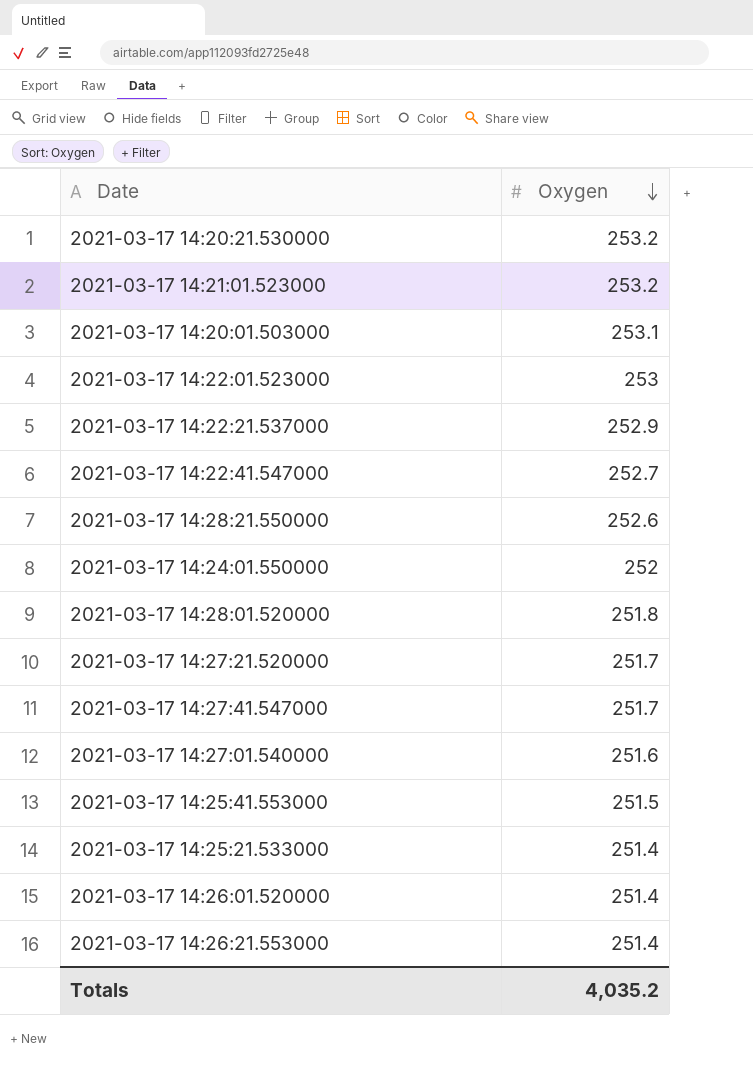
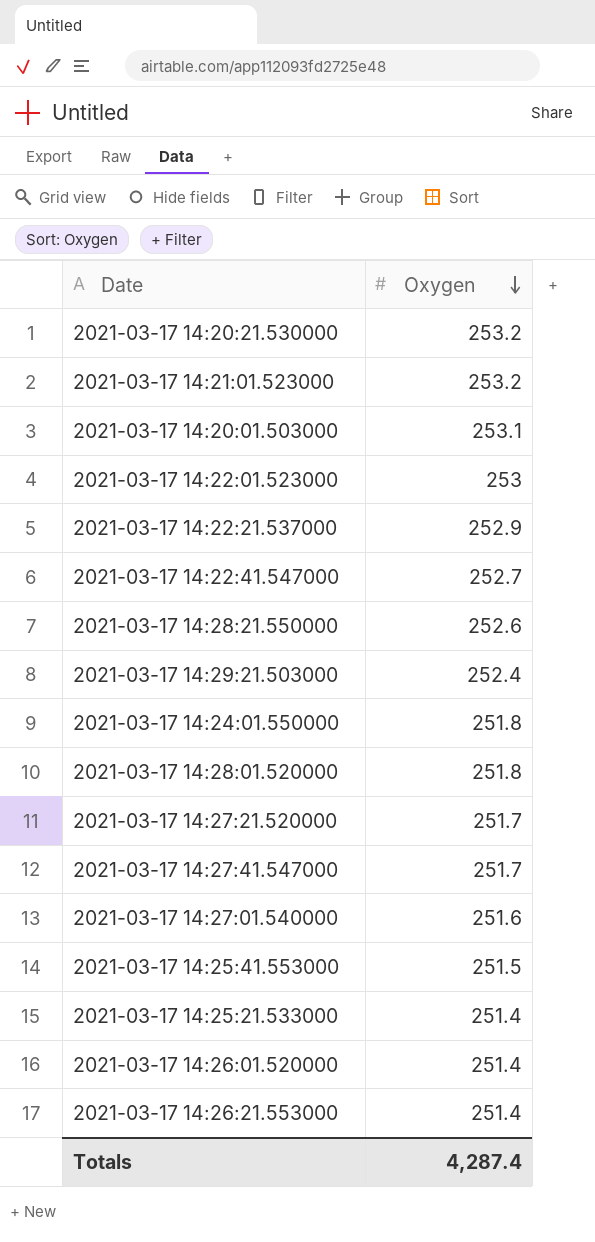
row 2021-03-17 14:29:21.503000: none -> 252.4
2021-03-17 14:24:01.550000 | Oxygen: 252 -> 251.8
Totals | Oxygen: 4,035.2 -> 4,287.4

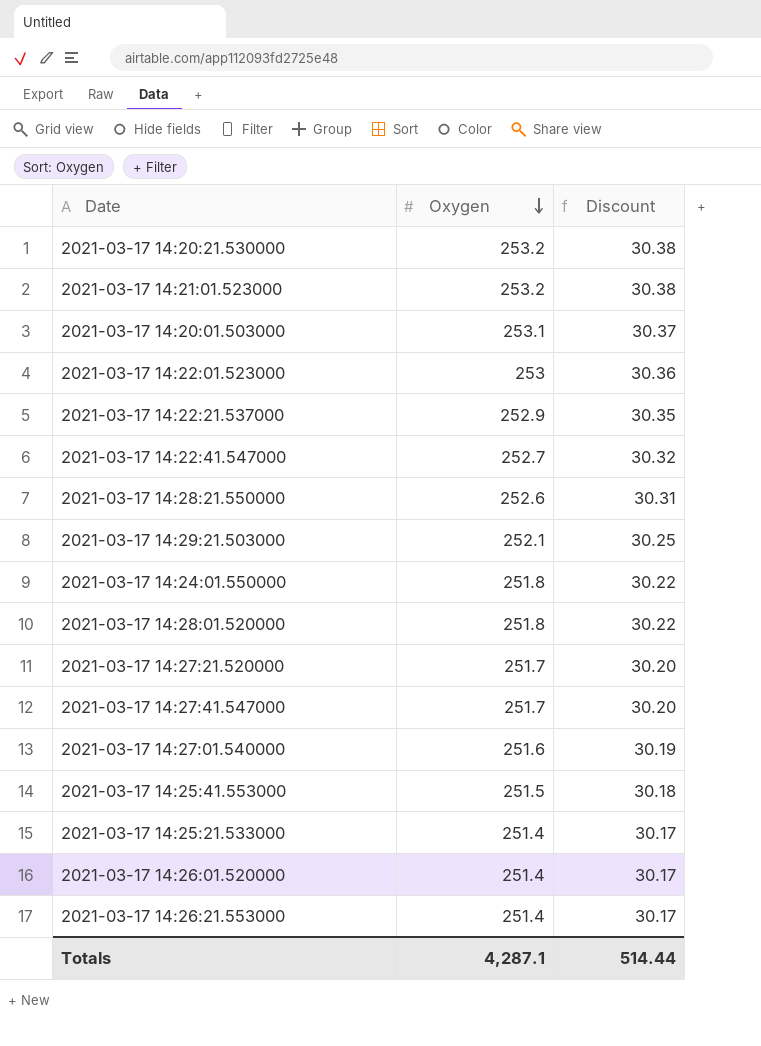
column Discount | formula: none -> [Oxygen] * 0.12
2021-03-17 14:29:21.503000 | Oxygen: 252.4 -> 252.1
Totals | Oxygen: 4,287.4 -> 4,287.1

